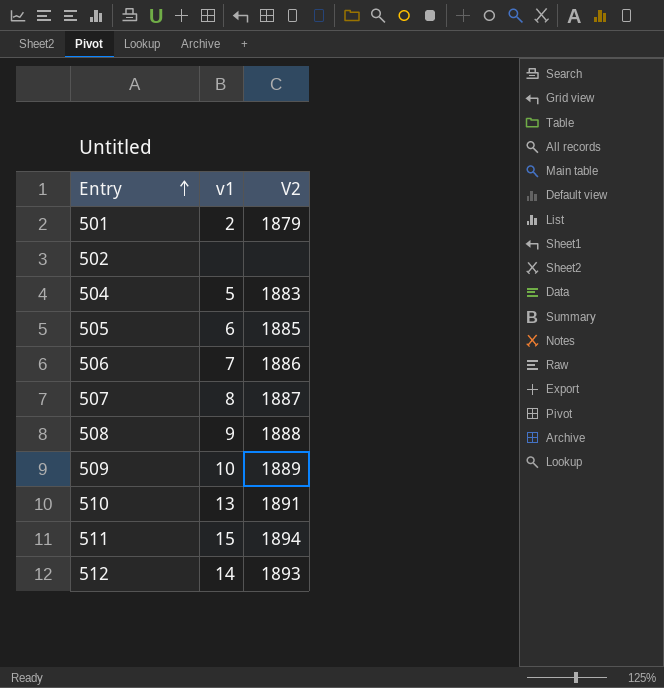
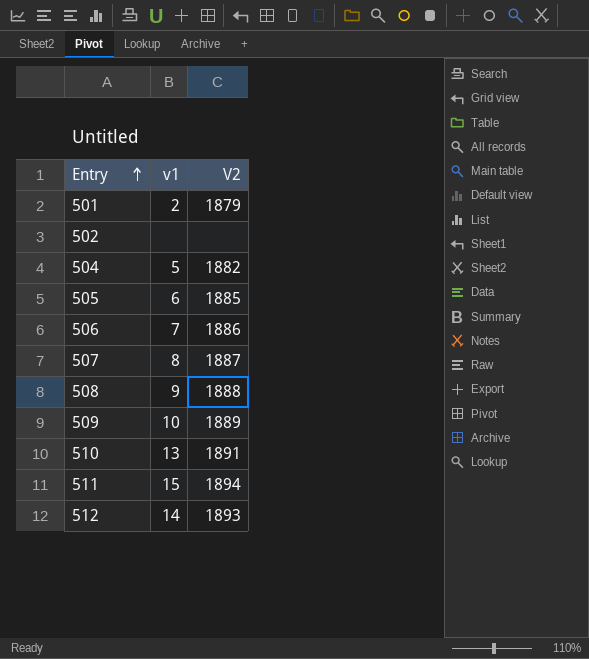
504 | V2: 1883 -> 1882

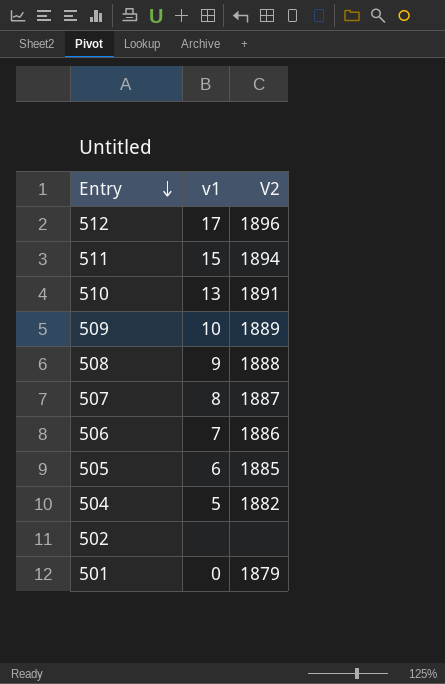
row order: Entry ascending -> Entry descending
512 | v1: 14 -> 17
512 | V2: 1893 -> 1896
501 | v1: 2 -> 0

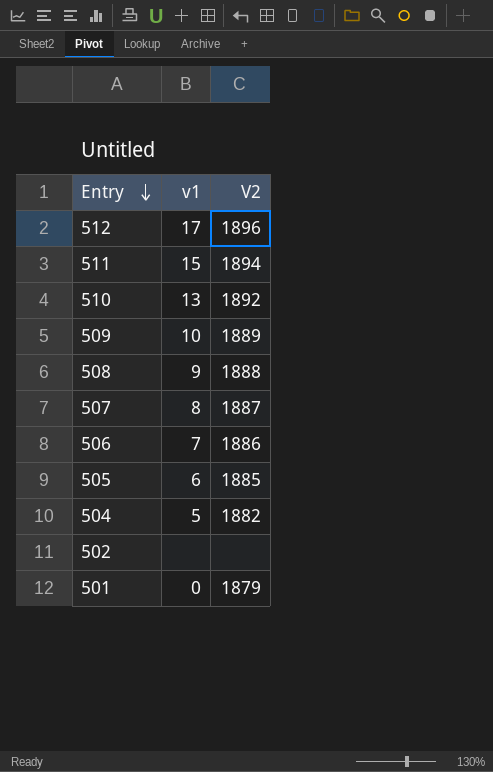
510 | V2: 1891 -> 1892

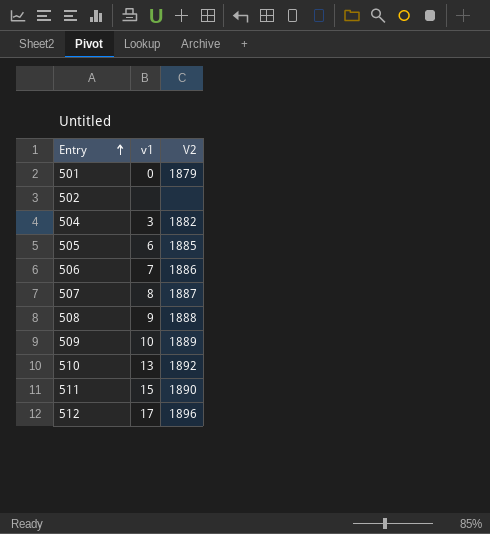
row order: Entry descending -> Entry ascending
504 | v1: 5 -> 3
511 | V2: 1894 -> 1890

